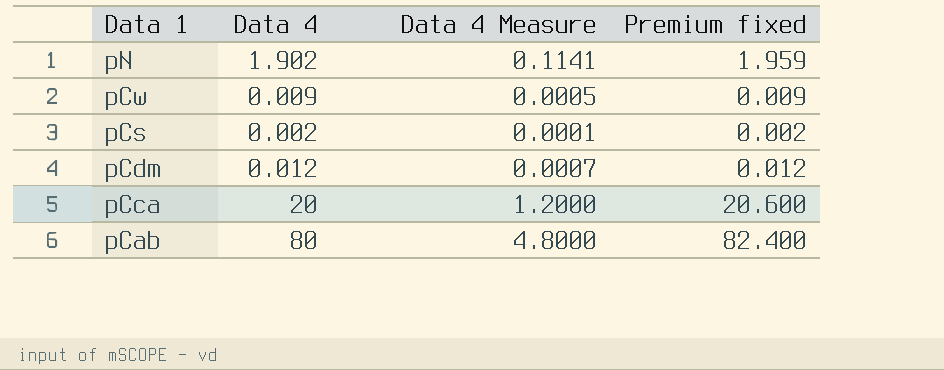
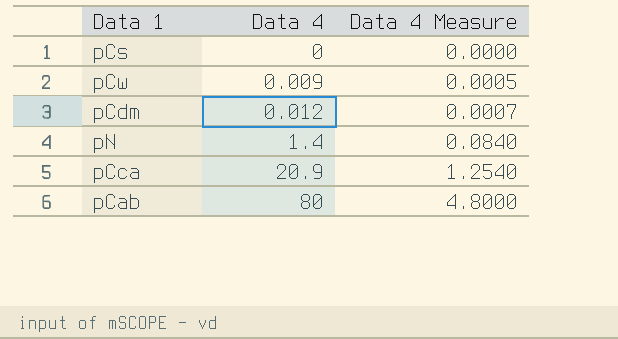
row order: Data 1 descending -> Data 4 ascending
column Premium fixed | formula: [Data 4] * 1.03 -> none
pCs | Data 4: 0.002 -> 0
pCs | Data 4 Measure: 0.0001 -> 0.0000
pN | Data 4: 1.902 -> 1.4
pN | Data 4 Measure: 0.1141 -> 0.0840
pCca | Data 4: 20 -> 20.9
pCca | Data 4 Measure: 1.2000 -> 1.2540

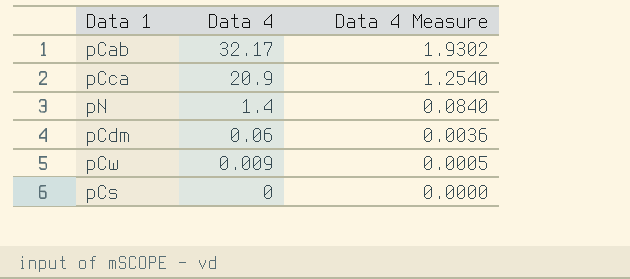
row order: Data 4 ascending -> Data 4 descending
pCab | Data 4: 80 -> 32.17
pCab | Data 4 Measure: 4.8000 -> 1.9302
pCdm | Data 4: 0.012 -> 0.06
pCdm | Data 4 Measure: 0.0007 -> 0.0036

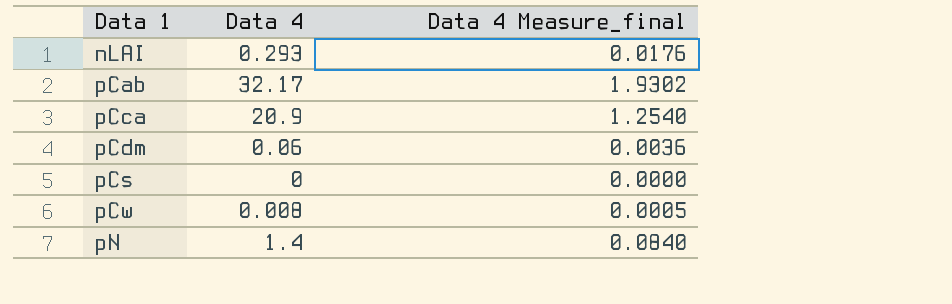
row order: Data 4 descending -> Data 1 ascending
column name: Data 4 Measure -> Data 4 Measure_final
row nLAI: none -> 0.293 | 0.0176
pCw | Data 4: 0.009 -> 0.008

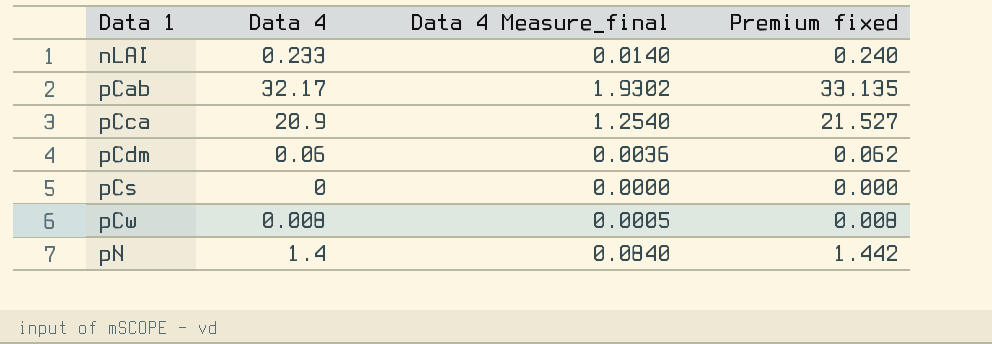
column Premium fixed | formula: none -> [Data 4] * 1.03
nLAI | Data 4: 0.293 -> 0.233
nLAI | Data 4 Measure_final: 0.0176 -> 0.0140

